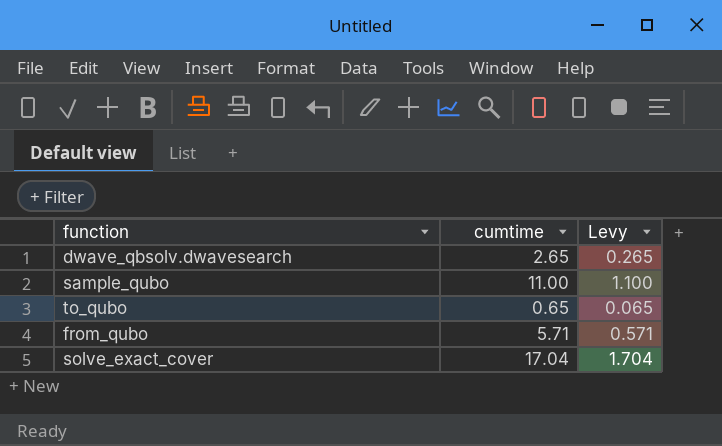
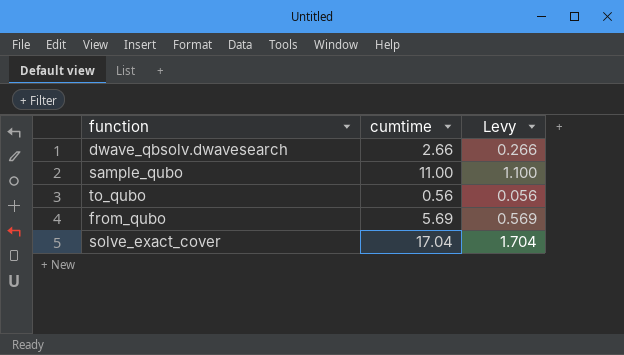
dwave_qbsolv.dwavesearch | cumtime: 2.65 -> 2.66
dwave_qbsolv.dwavesearch | Levy: 0.265 -> 0.266
to_qubo | cumtime: 0.65 -> 0.56
to_qubo | Levy: 0.065 -> 0.056
from_qubo | cumtime: 5.71 -> 5.69
from_qubo | Levy: 0.571 -> 0.569

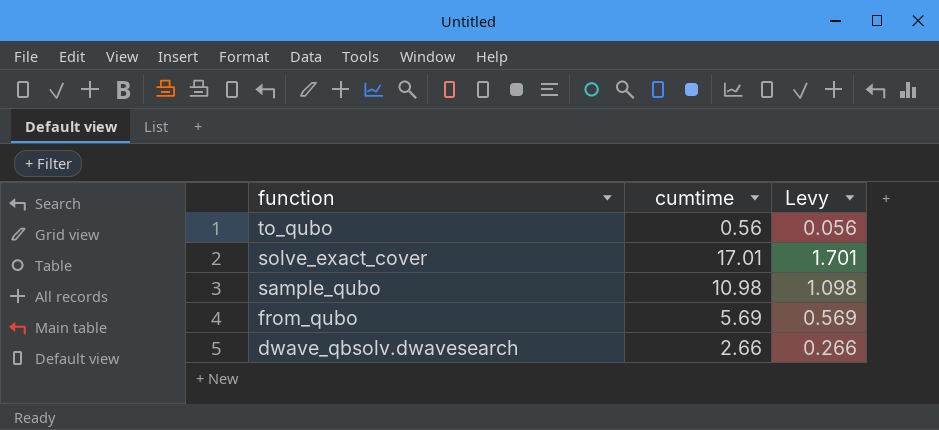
row order: none -> function descending
solve_exact_cover | cumtime: 17.04 -> 17.01
solve_exact_cover | Levy: 1.704 -> 1.701
sample_qubo | cumtime: 11.00 -> 10.98
sample_qubo | Levy: 1.100 -> 1.098

